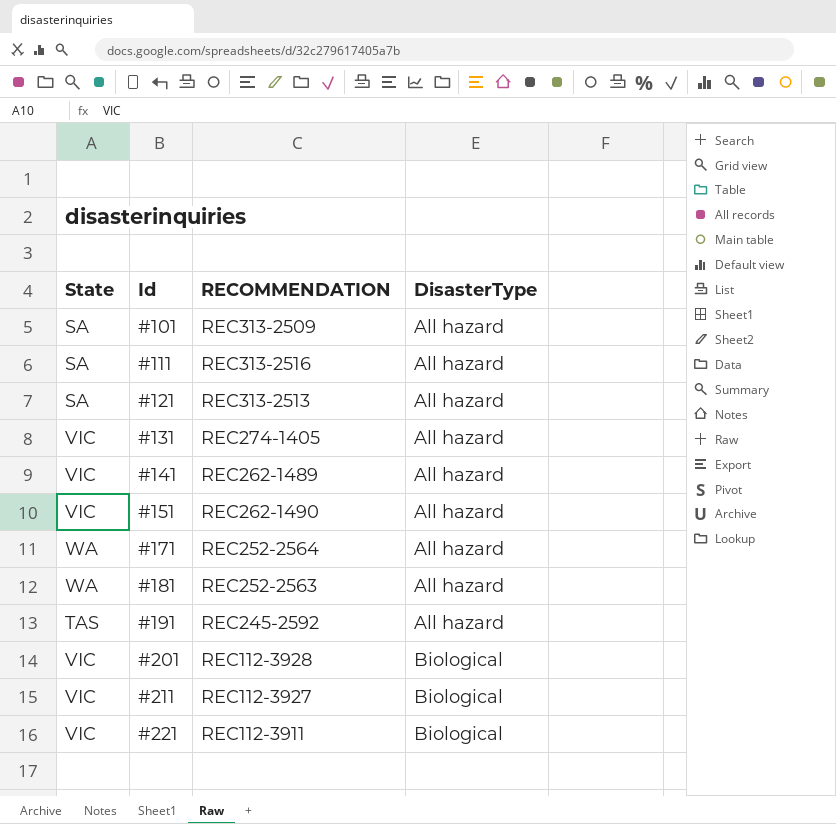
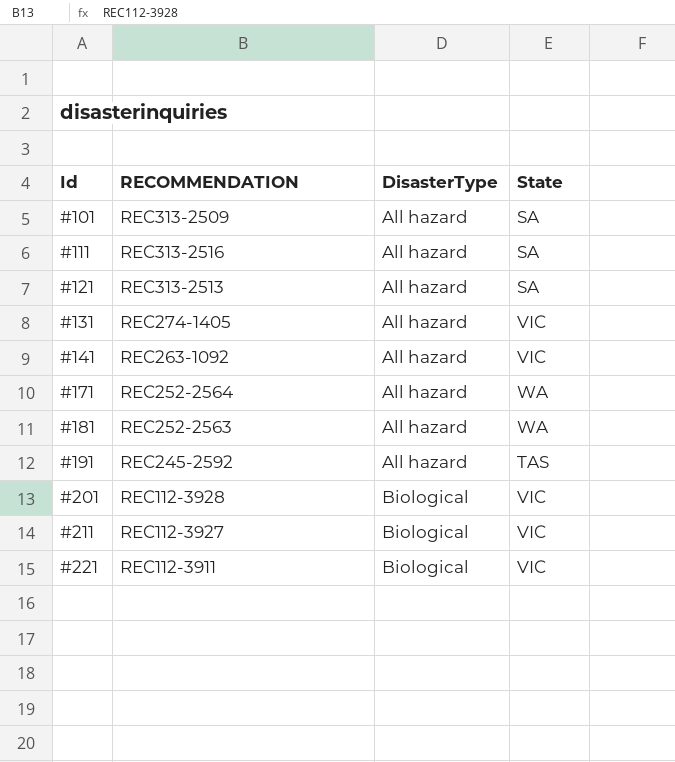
column State | position: 1 -> 4
row #151: VIC | REC262-1490 | All hazard -> none
#141 | RECOMMENDATION: REC262-1489 -> REC263-1092

